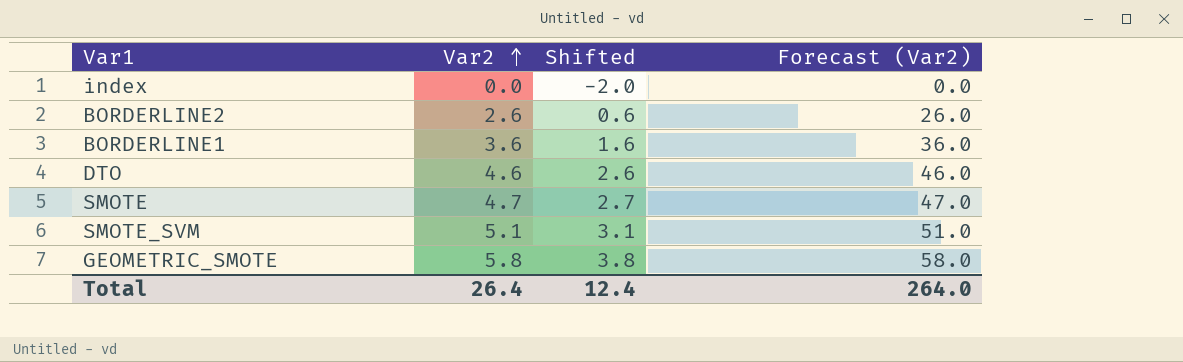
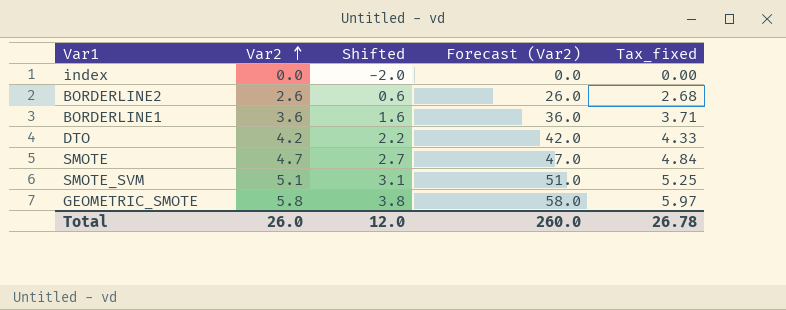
column Tax_fixed | formula: none -> [Var2] * 1.03
DTO | Var2: 4.6 -> 4.2
DTO | Shifted: 2.6 -> 2.2
DTO | Forecast (Var2): 46.0 -> 42.0
Total | Var2: 26.4 -> 26.0
Total | Shifted: 12.4 -> 12.0
Total | Forecast (Var2): 264.0 -> 260.0

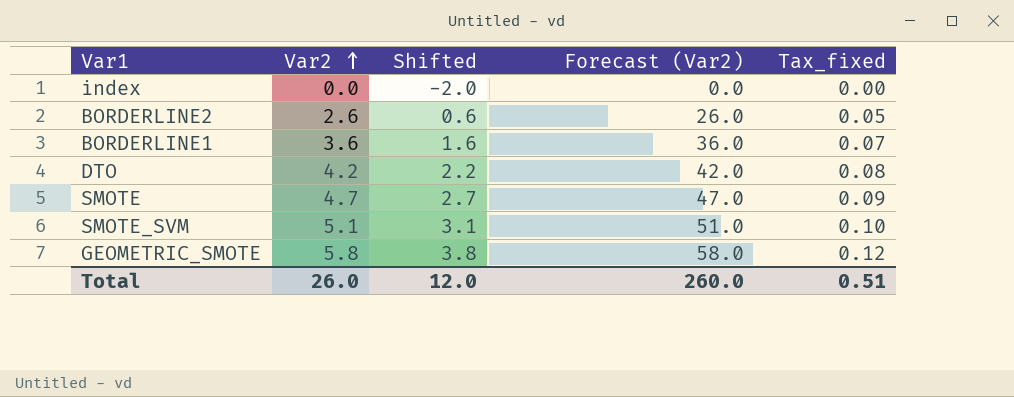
column Tax_fixed | formula: [Var2] * 1.03 -> [Var2] * 0.02
Total | Tax_fixed: 26.78 -> 0.51

